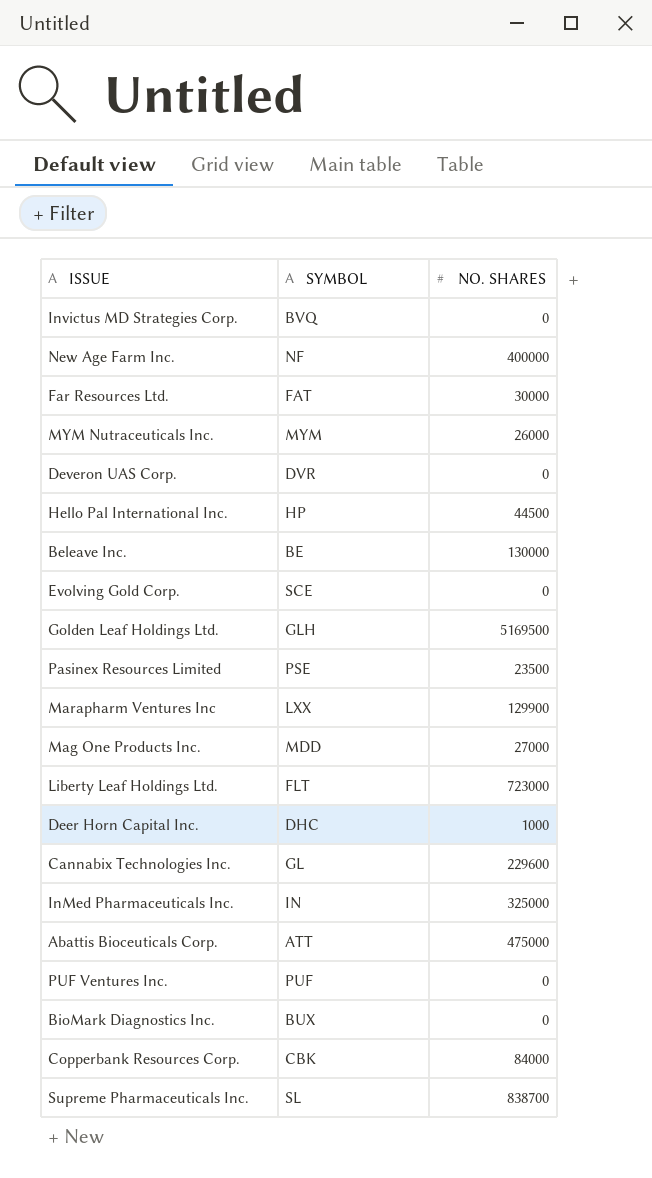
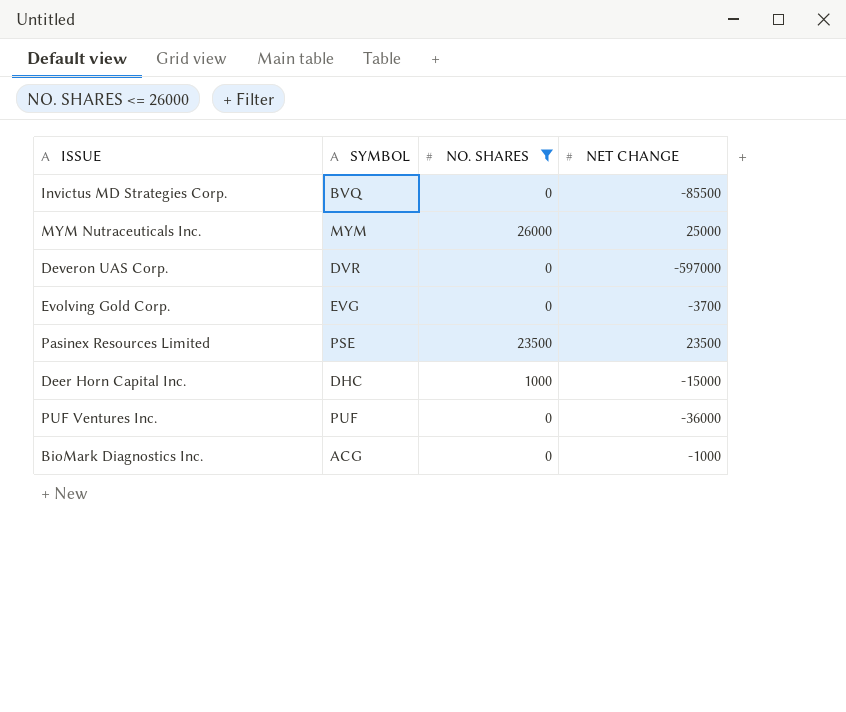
filter: none -> NO. SHARES <= 26000
column NET CHANGE | position: none -> 4
Evolving Gold Corp. | SYMBOL: SCE -> EVG
BioMark Diagnostics Inc. | SYMBOL: BUX -> ACG

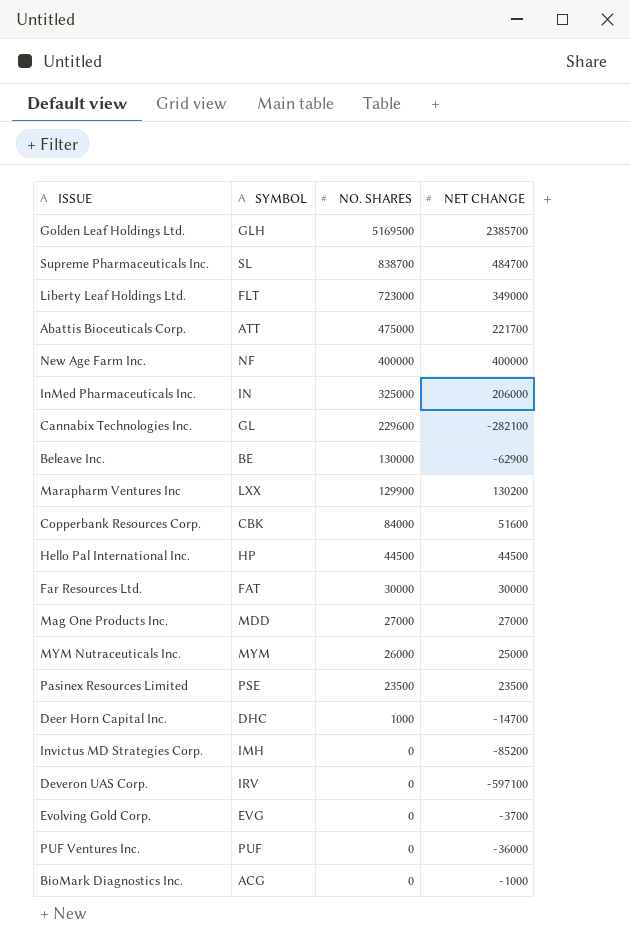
filter: NO. SHARES <= 26000 -> none
row order: none -> NO. SHARES descending
Deer Horn Capital Inc. | NET CHANGE: -15000 -> -14700
Invictus MD Strategies Corp. | SYMBOL: BVQ -> IMH
Invictus MD Strategies Corp. | NET CHANGE: -85500 -> -85200
Deveron UAS Corp. | SYMBOL: DVR -> IRV
Deveron UAS Corp. | NET CHANGE: -597000 -> -597100

